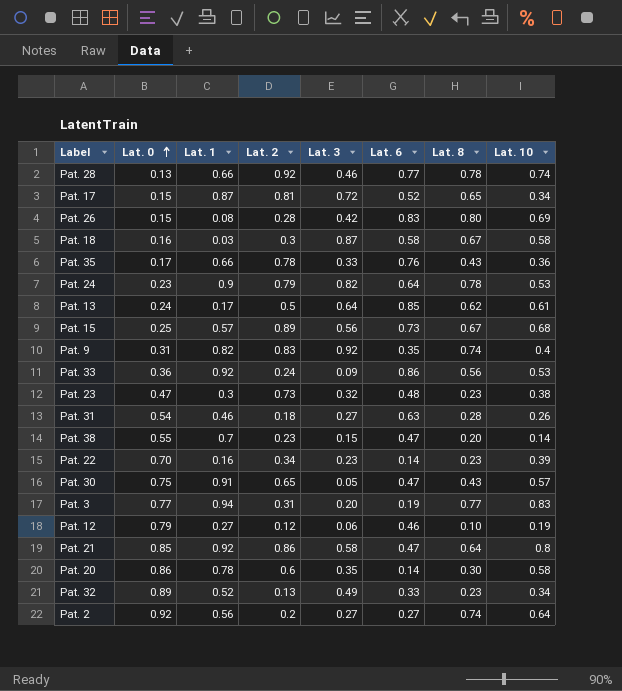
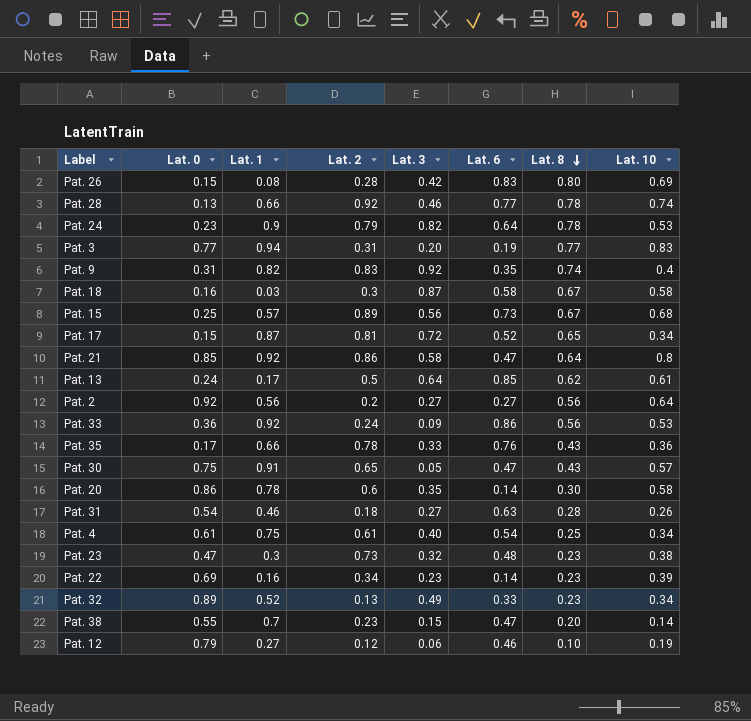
row order: Lat. 0 ascending -> Lat. 8 descending
Pat. 2 | Lat. 8: 0.74 -> 0.56
row Pat. 4: none -> 0.61 | 0.75 | 0.61 | 0.40 | 0.54 | 0.25 | 0.34
Pat. 22 | Lat. 0: 0.70 -> 0.69

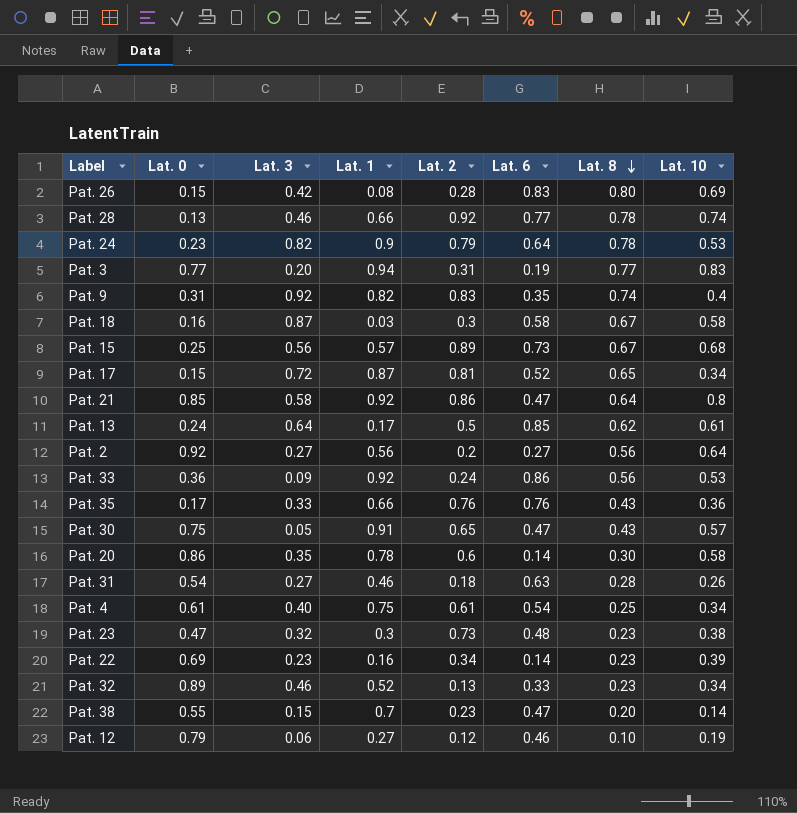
column Lat. 3 | position: 5 -> 3
Pat. 35 | Lat. 2: 0.78 -> 0.76
Pat. 32 | Lat. 3: 0.49 -> 0.46

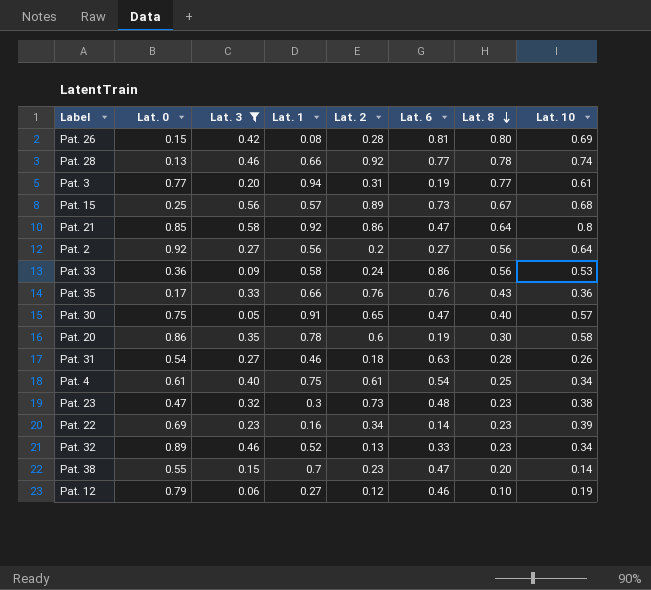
filter: none -> Lat. 3 <= 0.58
Pat. 26 | Lat. 6: 0.83 -> 0.81
Pat. 3 | Lat. 10: 0.83 -> 0.61
Pat. 33 | Lat. 1: 0.92 -> 0.58
Pat. 30 | Lat. 8: 0.43 -> 0.40
Pat. 20 | Lat. 6: 0.14 -> 0.19

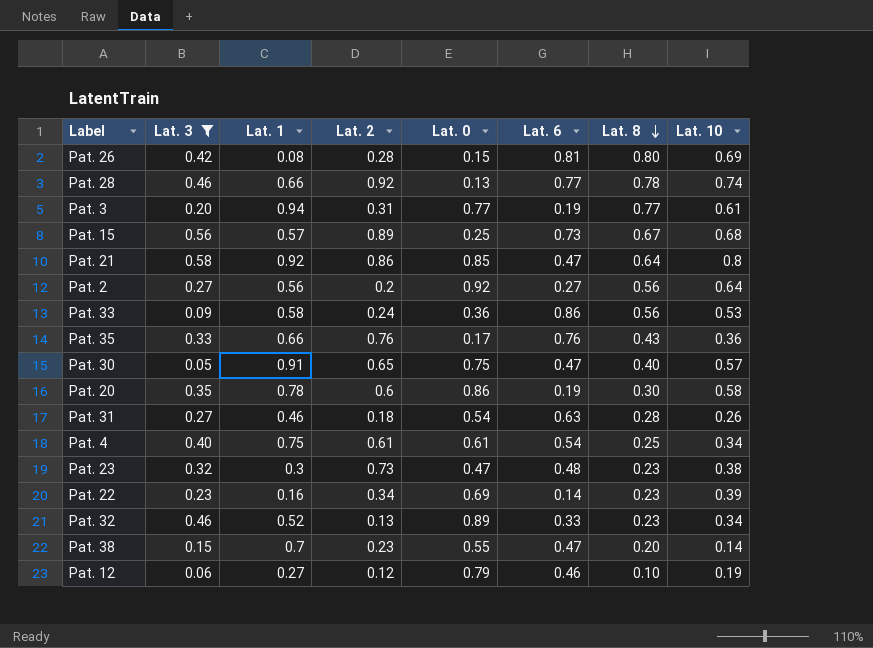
column Lat. 0 | position: 2 -> 5

